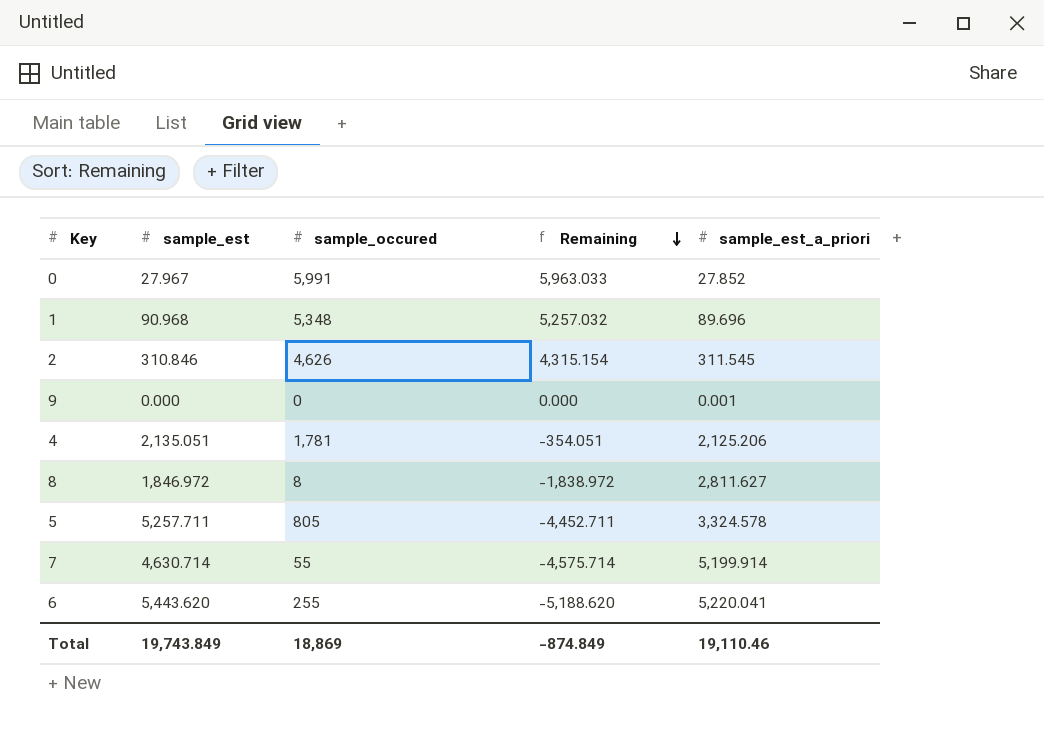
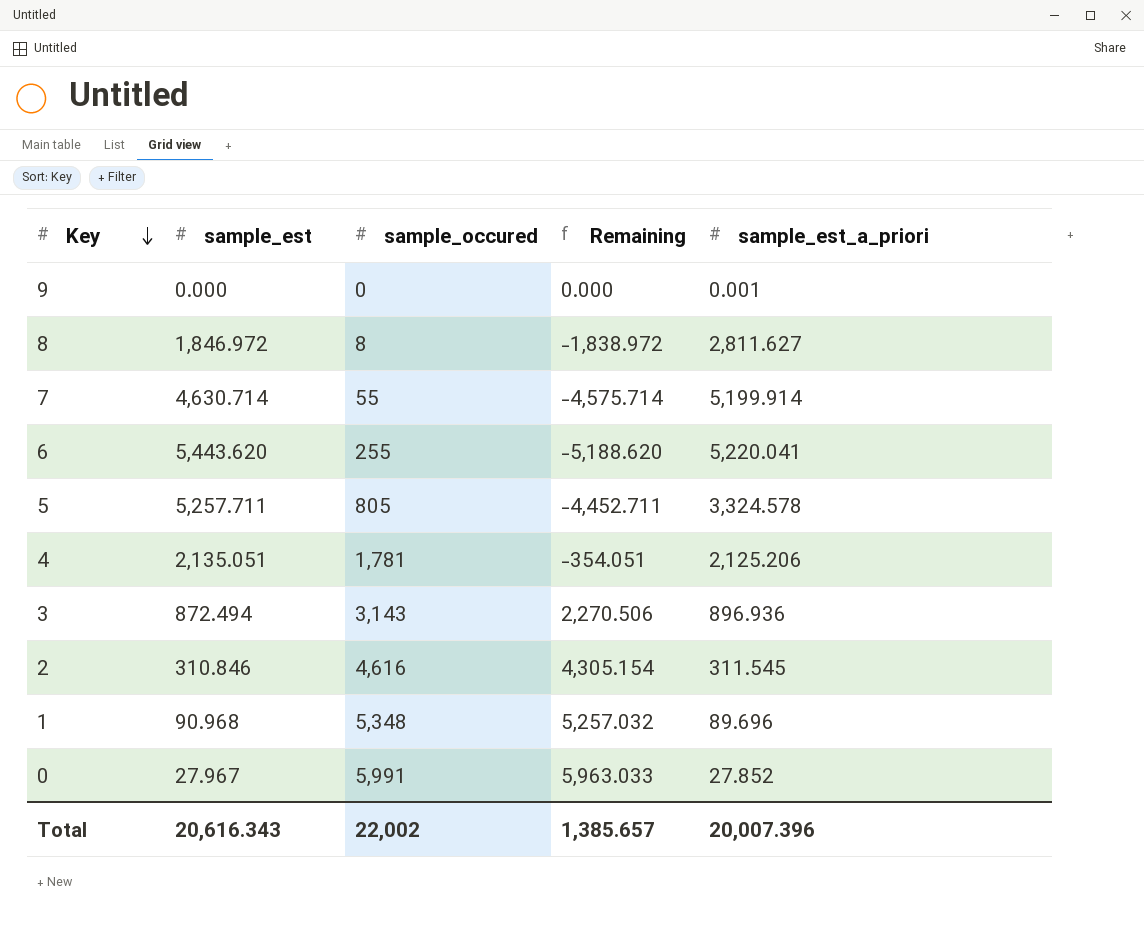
row order: Remaining descending -> Key descending
row 3: none -> 872.494 | 3,143 | 2,270.506 | 896.936
2 | sample_occured: 4,626 -> 4,616
2 | Remaining: 4,315.154 -> 4,305.154
Total | sample_est: 19,743.849 -> 20,616.343
Total | sample_occured: 18,869 -> 22,002
Total | Remaining: -874.849 -> 1,385.657
Total | sample_est_a_priori: 19,110.46 -> 20,007.396

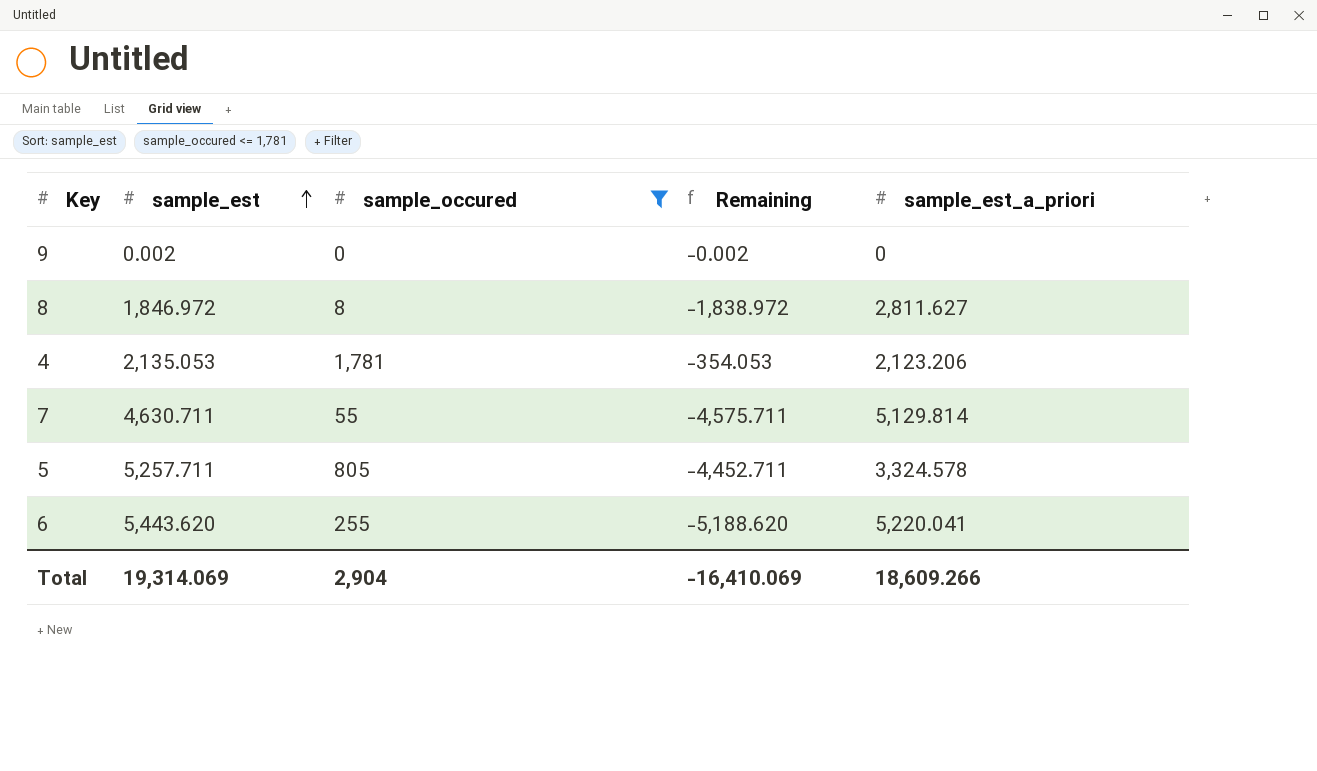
filter: none -> sample_occured <= 1,781
row order: Key descending -> sample_est ascending
9 | sample_est: 0.000 -> 0.002
9 | Remaining: 0.000 -> -0.002
9 | sample_est_a_priori: 0.001 -> 0
4 | sample_est: 2,135.051 -> 2,135.053
4 | Remaining: -354.051 -> -354.053
4 | sample_est_a_priori: 2,125.206 -> 2,123.206
7 | sample_est: 4,630.714 -> 4,630.711
7 | Remaining: -4,575.714 -> -4,575.711
7 | sample_est_a_priori: 5,199.914 -> 5,129.814
Total | sample_est: 20,616.343 -> 19,314.069
Total | sample_occured: 22,002 -> 2,904
Total | Remaining: 1,385.657 -> -16,410.069
Total | sample_est_a_priori: 20,007.396 -> 18,609.266

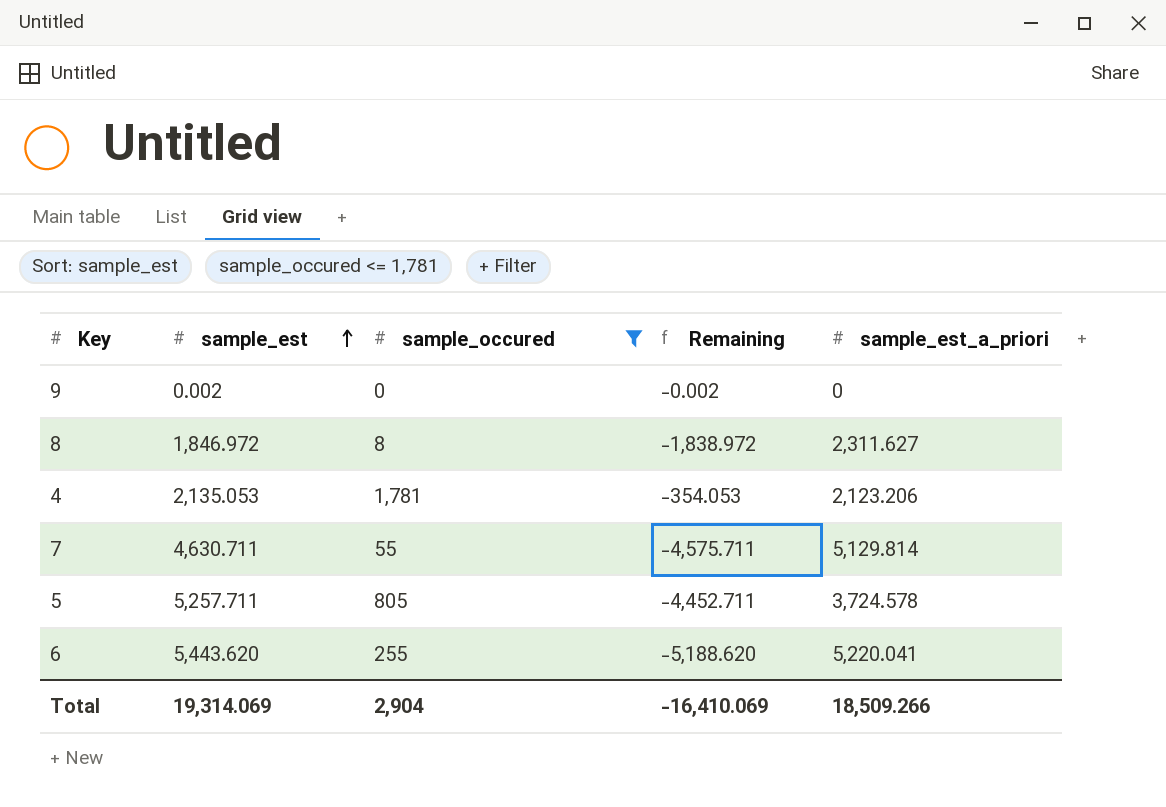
8 | sample_est_a_priori: 2,811.627 -> 2,311.627
5 | sample_est_a_priori: 3,324.578 -> 3,724.578
Total | sample_est_a_priori: 18,609.266 -> 18,509.266

